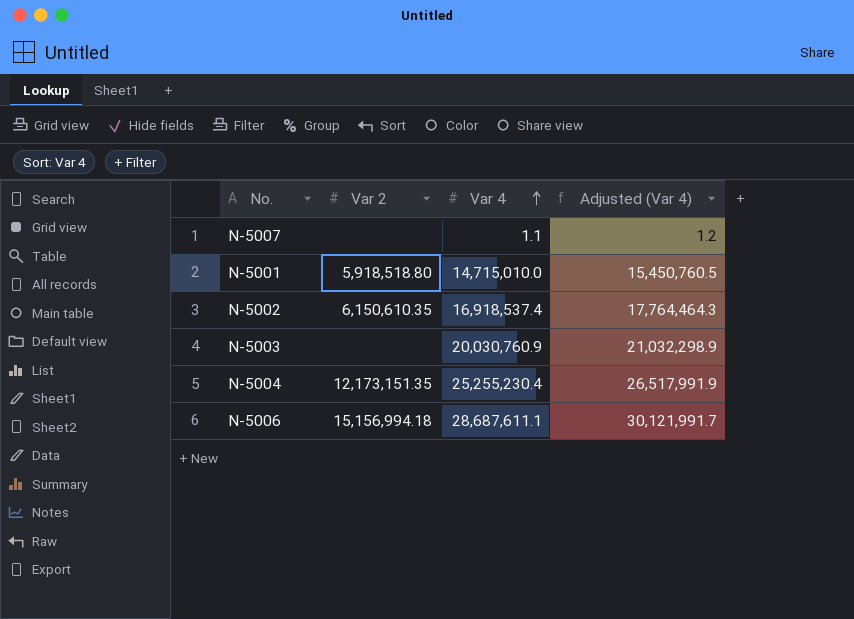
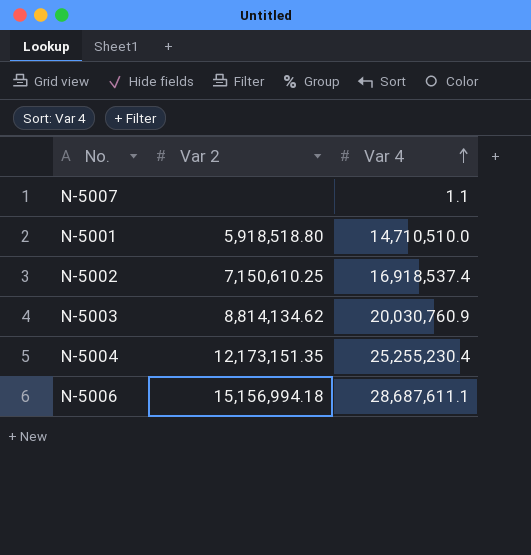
column Adjusted (Var 4) | formula: [Var 4] * 1.05 -> none
N-5001 | Var 4: 14,715,010.0 -> 14,710,510.0
N-5002 | Var 2: 6,150,610.35 -> 7,150,610.25
N-5003 | Var 2: none -> 8,814,134.62

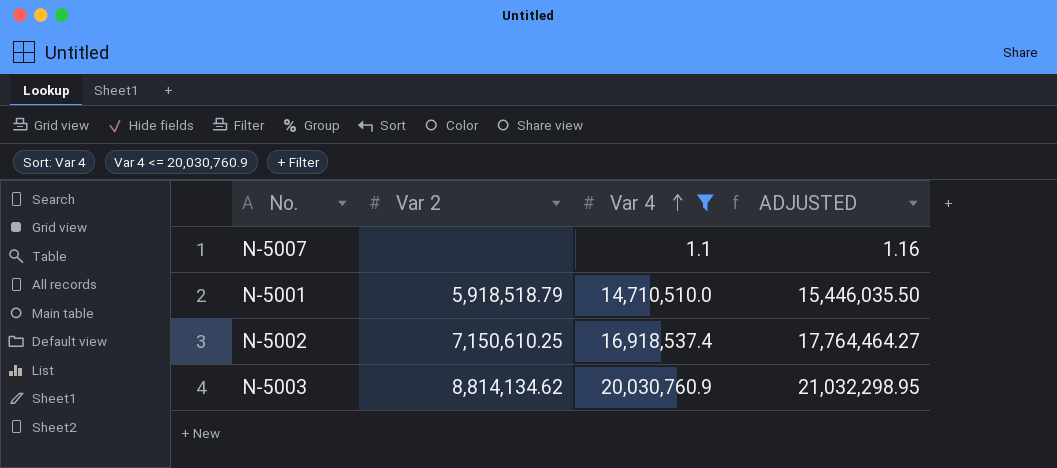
filter: none -> Var 4 <= 20,030,760.9
column ADJUSTED | formula: none -> [Var 4] * 1.05
N-5001 | Var 2: 5,918,518.80 -> 5,918,518.79

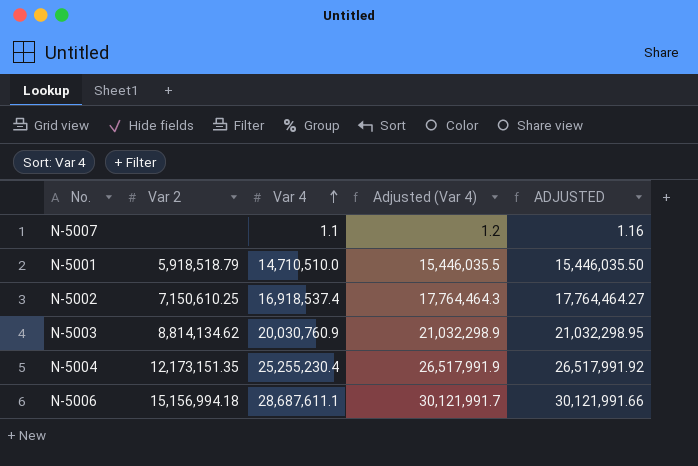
filter: Var 4 <= 20,030,760.9 -> none
column Adjusted (Var 4) | formula: none -> [Var 4] * 1.05

